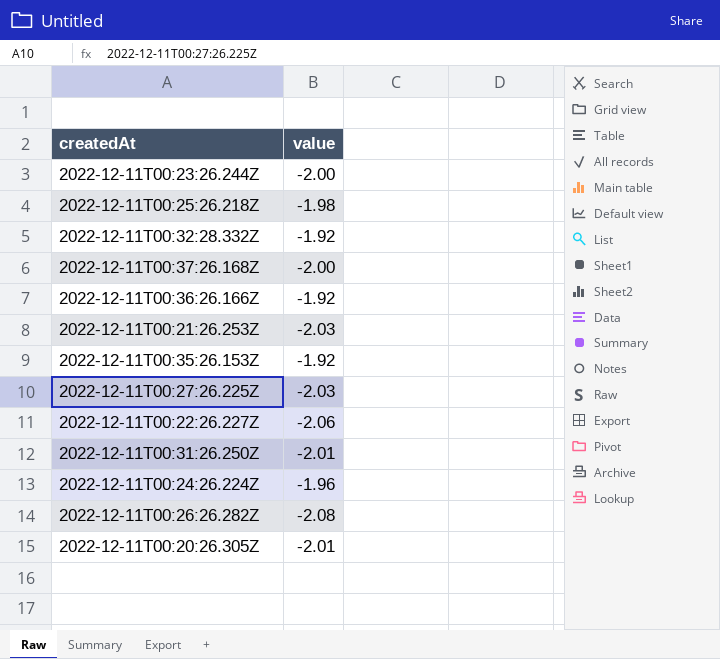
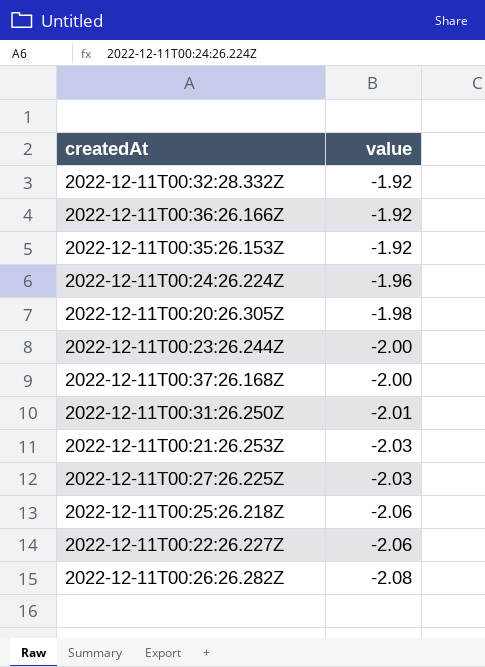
row order: none -> value descending
2022-12-11T00:20:26.305Z | value: -2.01 -> -1.98
2022-12-11T00:25:26.218Z | value: -1.98 -> -2.06

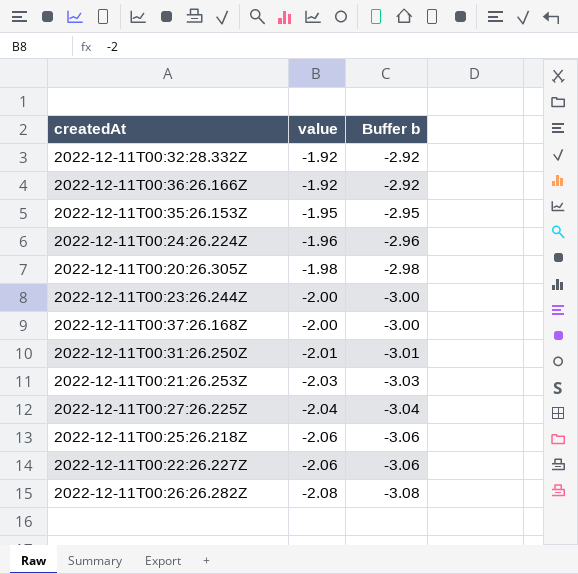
column Buffer b | formula: none -> [value] - 1
2022-12-11T00:35:26.153Z | value: -1.92 -> -1.95
2022-12-11T00:27:26.225Z | value: -2.03 -> -2.04

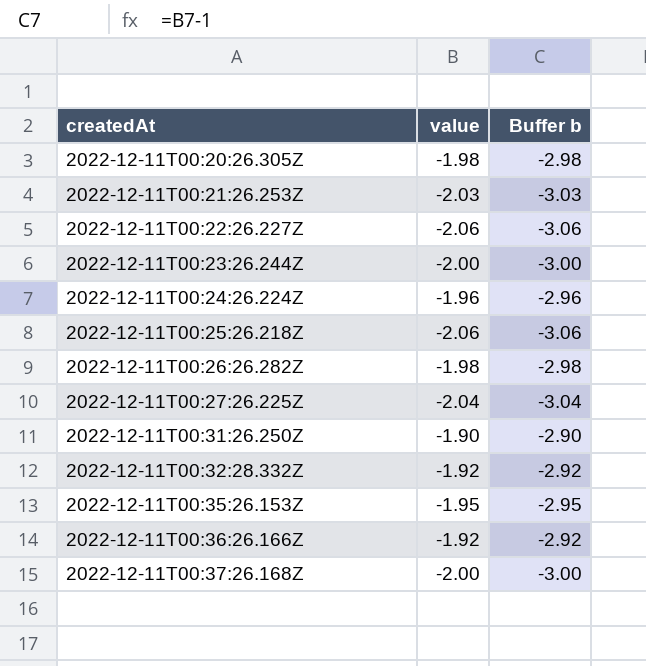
row order: value descending -> createdAt ascending
2022-12-11T00:26:26.282Z | value: -2.08 -> -1.98
2022-12-11T00:26:26.282Z | Buffer b: -3.08 -> -2.98
2022-12-11T00:31:26.250Z | value: -2.01 -> -1.90
2022-12-11T00:31:26.250Z | Buffer b: -3.01 -> -2.90

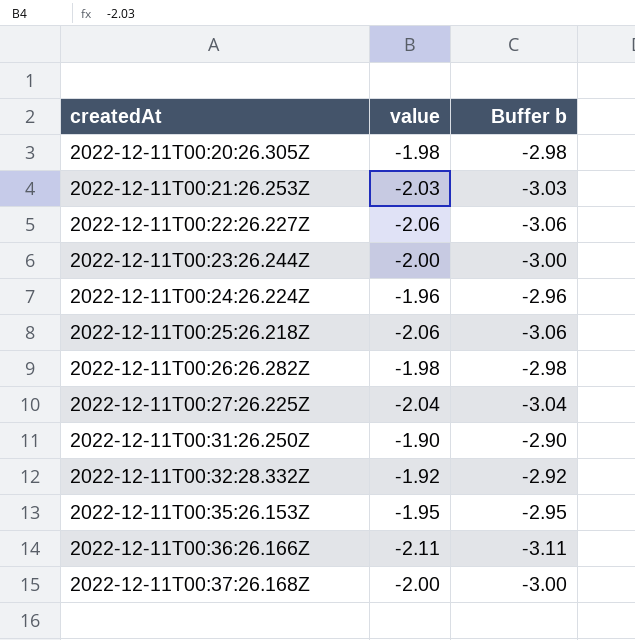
2022-12-11T00:36:26.166Z | value: -1.92 -> -2.11
2022-12-11T00:36:26.166Z | Buffer b: -2.92 -> -3.11

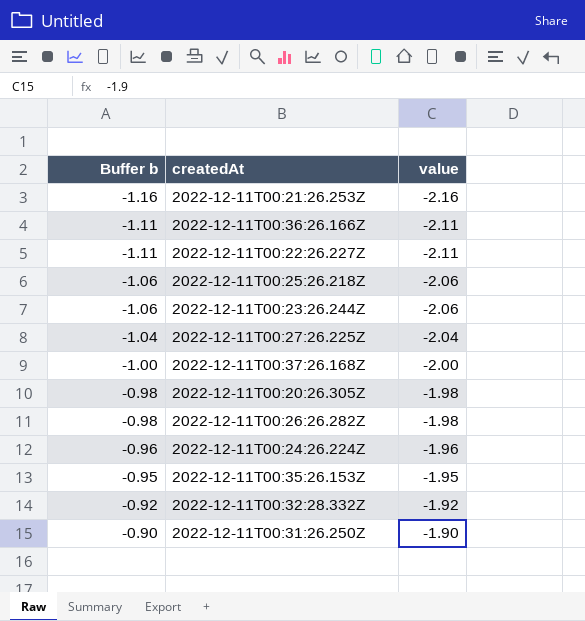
row order: createdAt ascending -> Buffer b ascending
column Buffer b | formula: [value] - 1 -> [value] + 1
column Buffer b | position: 3 -> 1
2022-12-11T00:21:26.253Z | value: -2.03 -> -2.16
2022-12-11T00:22:26.227Z | value: -2.06 -> -2.11
2022-12-11T00:23:26.244Z | value: -2.00 -> -2.06

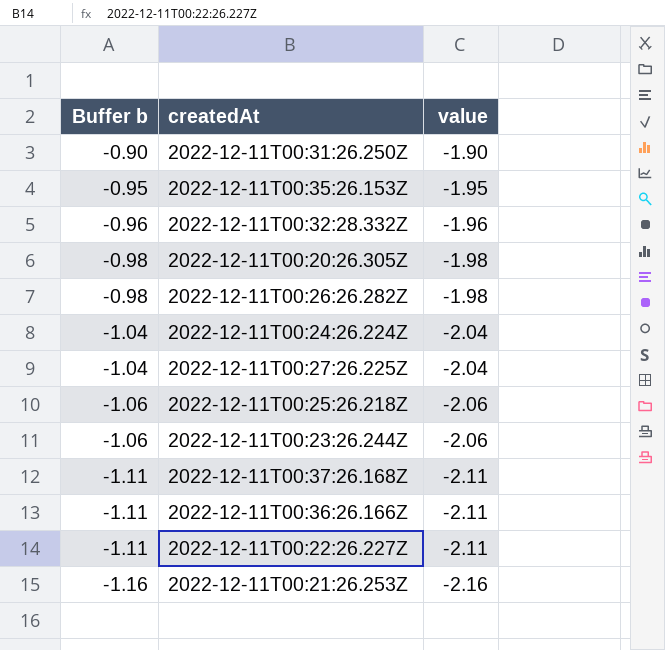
row order: Buffer b ascending -> Buffer b descending
2022-12-11T00:32:28.332Z | Buffer b: -0.92 -> -0.96
2022-12-11T00:32:28.332Z | value: -1.92 -> -1.96
2022-12-11T00:24:26.224Z | Buffer b: -0.96 -> -1.04
2022-12-11T00:24:26.224Z | value: -1.96 -> -2.04
2022-12-11T00:37:26.168Z | Buffer b: -1.00 -> -1.11
2022-12-11T00:37:26.168Z | value: -2.00 -> -2.11

